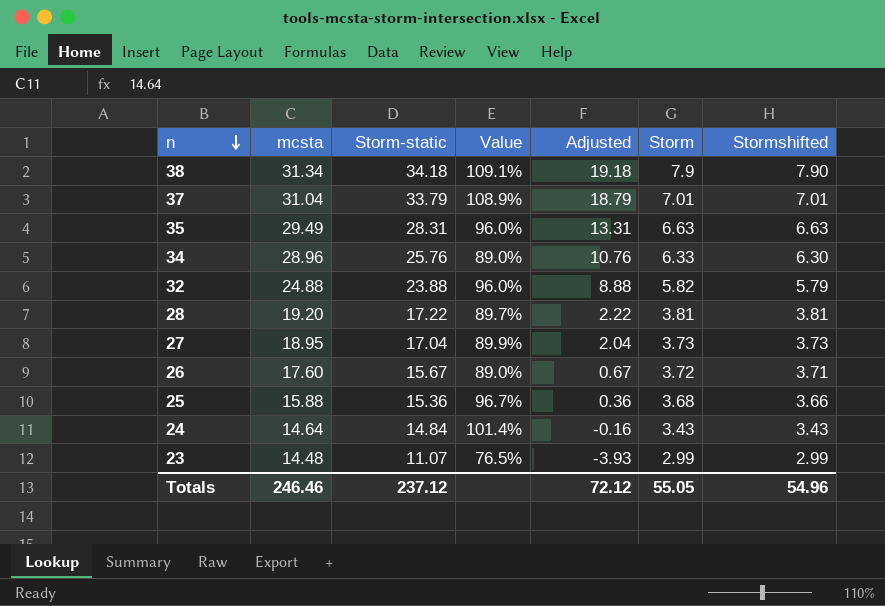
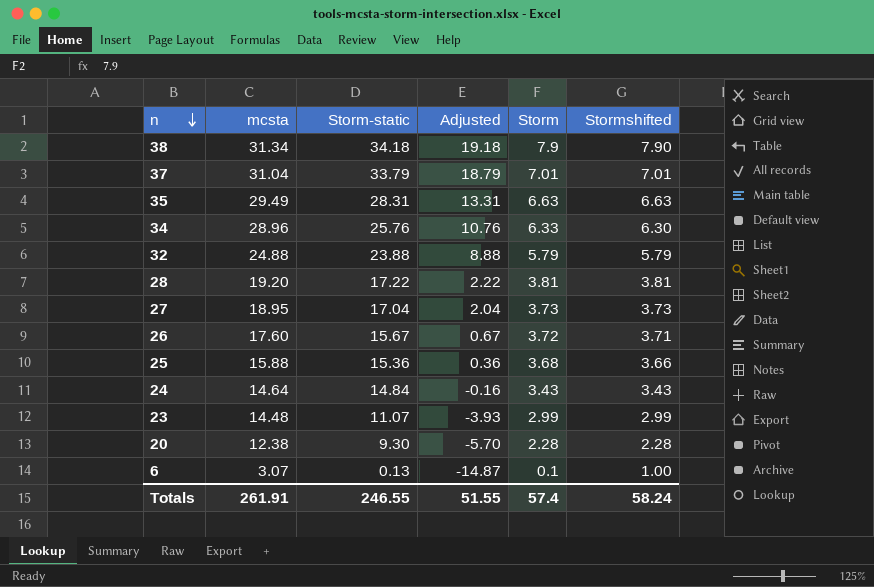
column Value | formula: [Storm-static] / [mcsta] -> none
32 | Storm: 5.82 -> 5.79
row 20: none -> 12.38 | 9.30 | -5.70 | 2.28 | 2.28
row 6: none -> 3.07 | 0.13 | -14.87 | 0.1 | 1.00
Totals | mcsta: 246.46 -> 261.91
Totals | Storm-static: 237.12 -> 246.55
Totals | Adjusted: 72.12 -> 51.55
Totals | Storm: 55.05 -> 57.4
Totals | Stormshifted: 54.96 -> 58.24

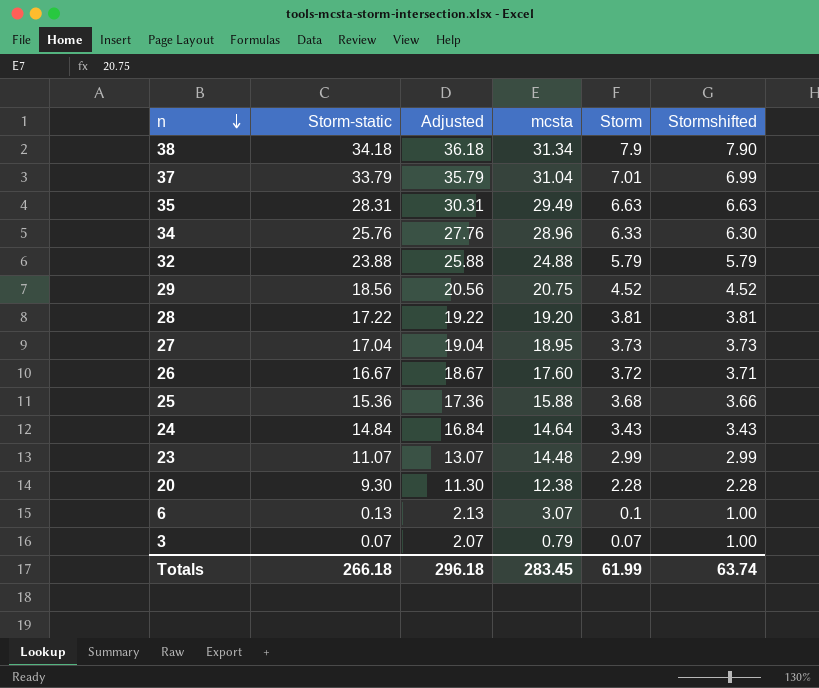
column Adjusted | formula: [Storm-static] - 15 -> [Storm-static] + 2
column mcsta | position: 2 -> 4
37 | Stormshifted: 7.01 -> 6.99
row 29: none -> 18.56 | 20.56 | 20.75 | 4.52 | 4.52
26 | Storm-static: 15.67 -> 16.67
row 3: none -> 0.07 | 2.07 | 0.79 | 0.07 | 1.00
Totals | Storm-static: 246.55 -> 266.18
Totals | Adjusted: 51.55 -> 296.18
Totals | mcsta: 261.91 -> 283.45
Totals | Storm: 57.4 -> 61.99
Totals | Stormshifted: 58.24 -> 63.74

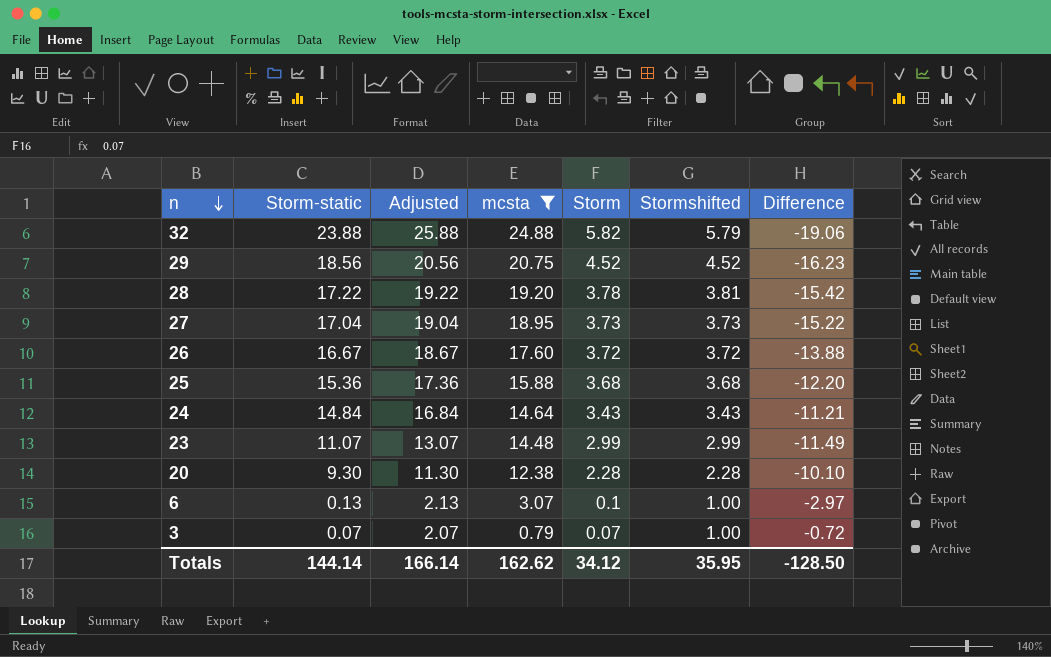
filter: none -> mcsta <= 24.88
column Difference | formula: none -> [Storm] - [mcsta]
32 | Storm: 5.79 -> 5.82
28 | Storm: 3.81 -> 3.78
26 | Stormshifted: 3.71 -> 3.72
25 | Stormshifted: 3.66 -> 3.68
Totals | Storm-static: 266.18 -> 144.14
Totals | Adjusted: 296.18 -> 166.14
Totals | mcsta: 283.45 -> 162.62
Totals | Storm: 61.99 -> 34.12
Totals | Stormshifted: 63.74 -> 35.95

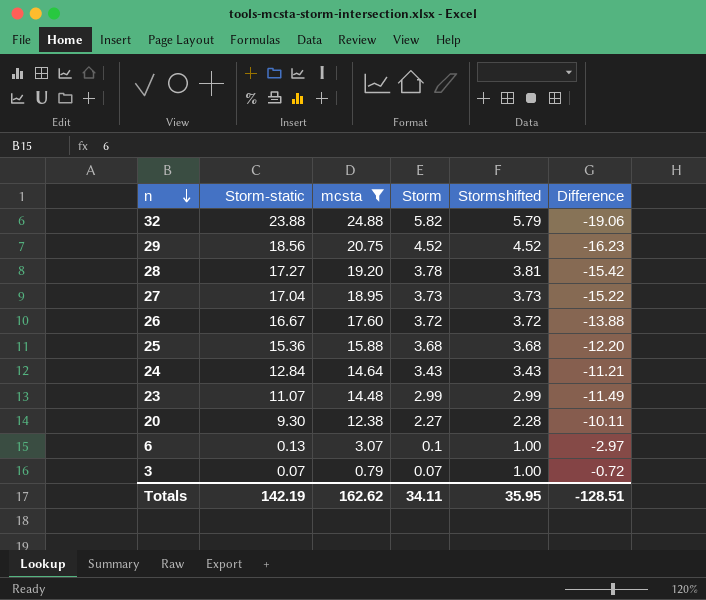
column Adjusted | formula: [Storm-static] + 2 -> none
28 | Storm-static: 17.22 -> 17.27
24 | Storm-static: 14.84 -> 12.84
20 | Storm: 2.28 -> 2.27
20 | Difference: -10.10 -> -10.11
Totals | Storm-static: 144.14 -> 142.19
Totals | Storm: 34.12 -> 34.11
Totals | Difference: -128.50 -> -128.51

